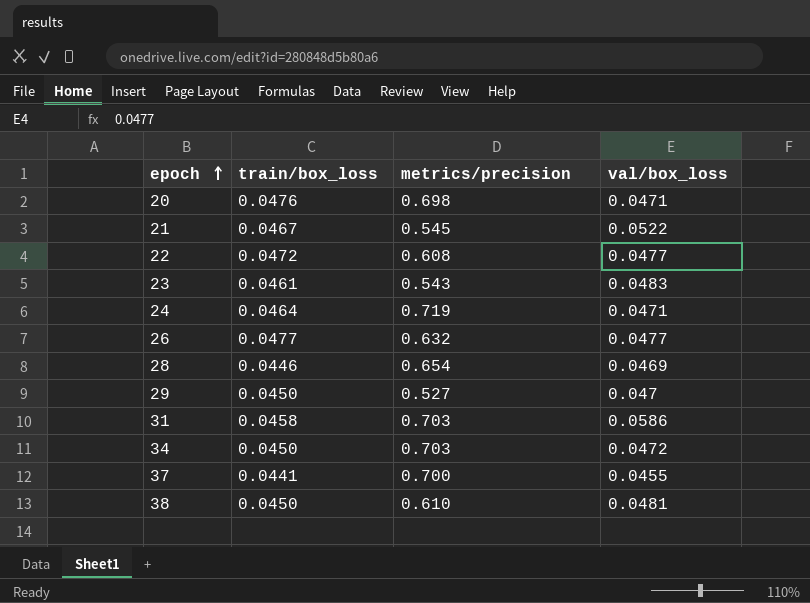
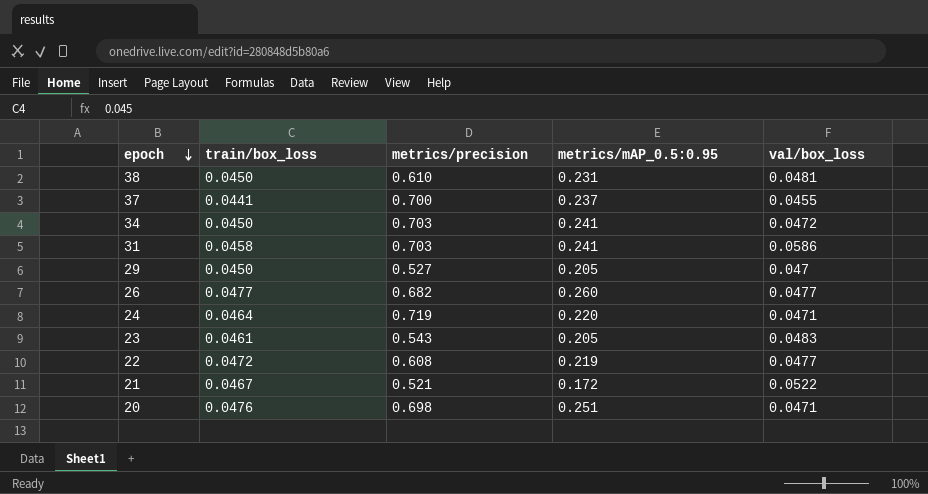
row order: epoch ascending -> epoch descending
column metrics/mAP_0.5:0.95 | position: none -> 4
row 28: 0.0446 | 0.654 | 0.0469 -> none
26 | metrics/precision: 0.632 -> 0.682
21 | metrics/precision: 0.545 -> 0.521

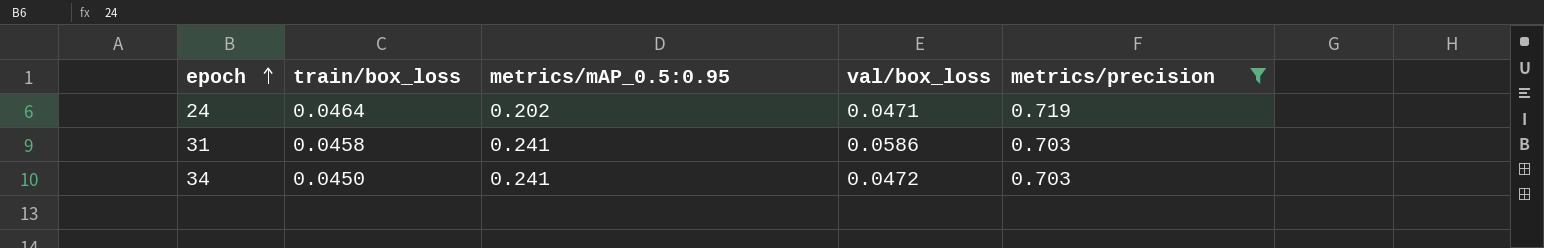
filter: none -> metrics/precision >= 0.703
row order: epoch descending -> epoch ascending
column metrics/precision | position: 3 -> 5
24 | metrics/mAP_0.5:0.95: 0.220 -> 0.202

